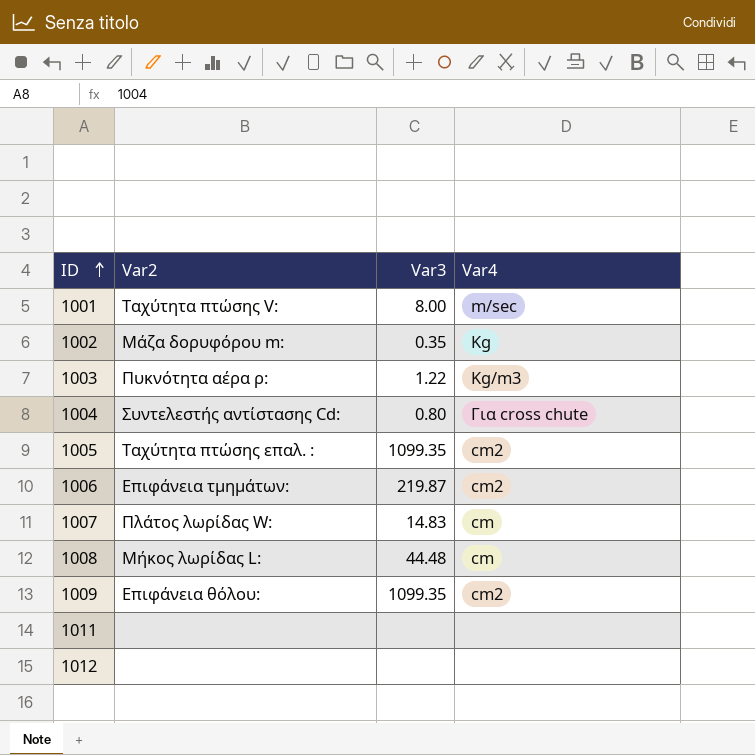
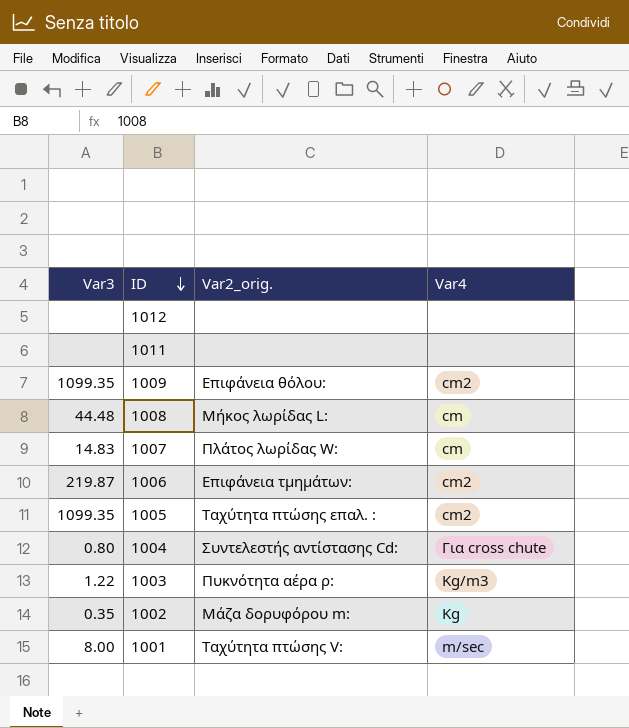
row order: ID ascending -> ID descending
column Var3 | position: 3 -> 1
column name: Var2 -> Var2_orig.

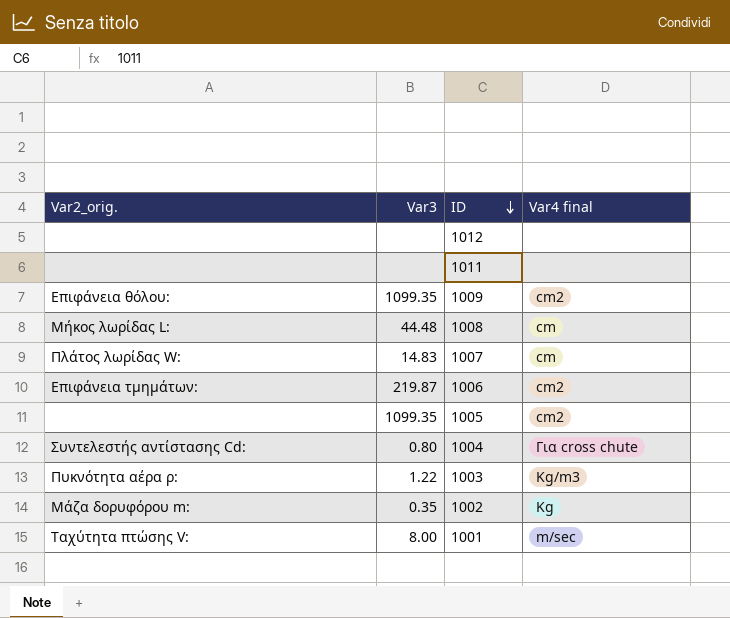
column Var2_orig. | position: 3 -> 1
column name: Var4 -> Var4 final
1005 | Var2_orig.: Ταχύτητα πτώσης επαλ. : -> none

